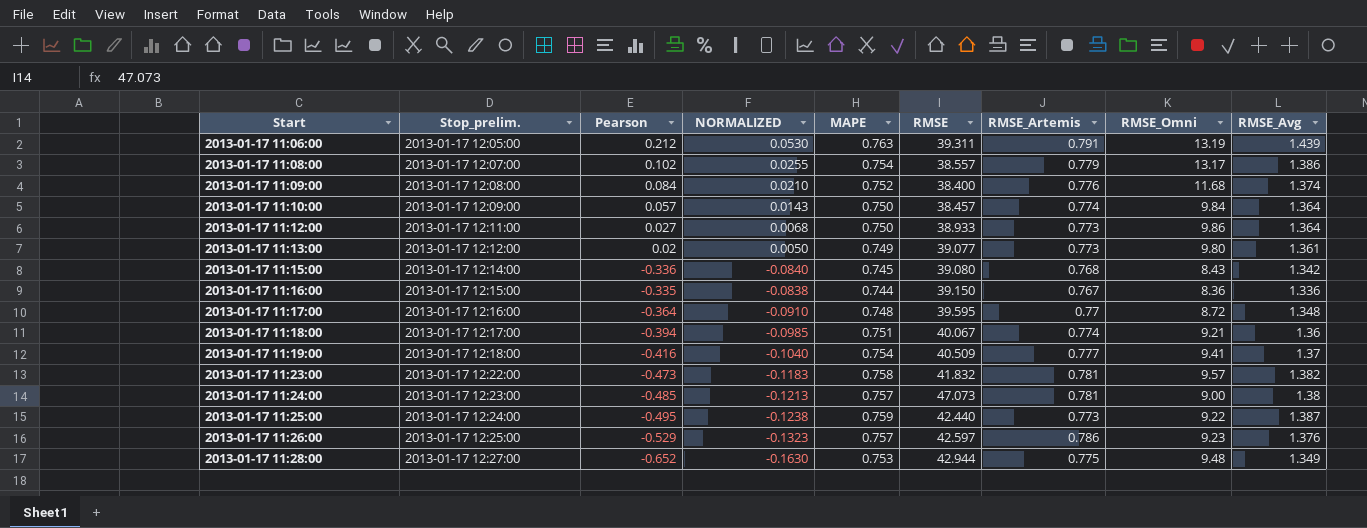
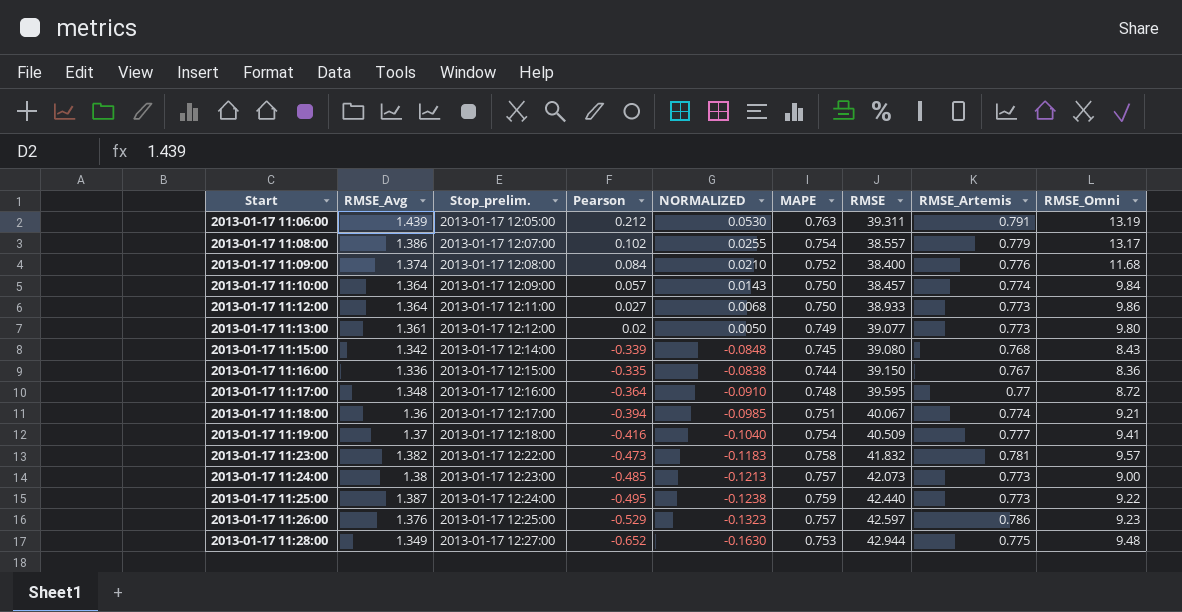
column RMSE_Avg | position: 9 -> 2
2013-01-17 11:15:00 | Pearson: -0.336 -> -0.339
2013-01-17 11:15:00 | NORMALIZED: -0.0840 -> -0.0848
2013-01-17 11:24:00 | RMSE: 47.073 -> 42.073
2013-01-17 11:24:00 | RMSE_Artemis: 0.781 -> 0.773

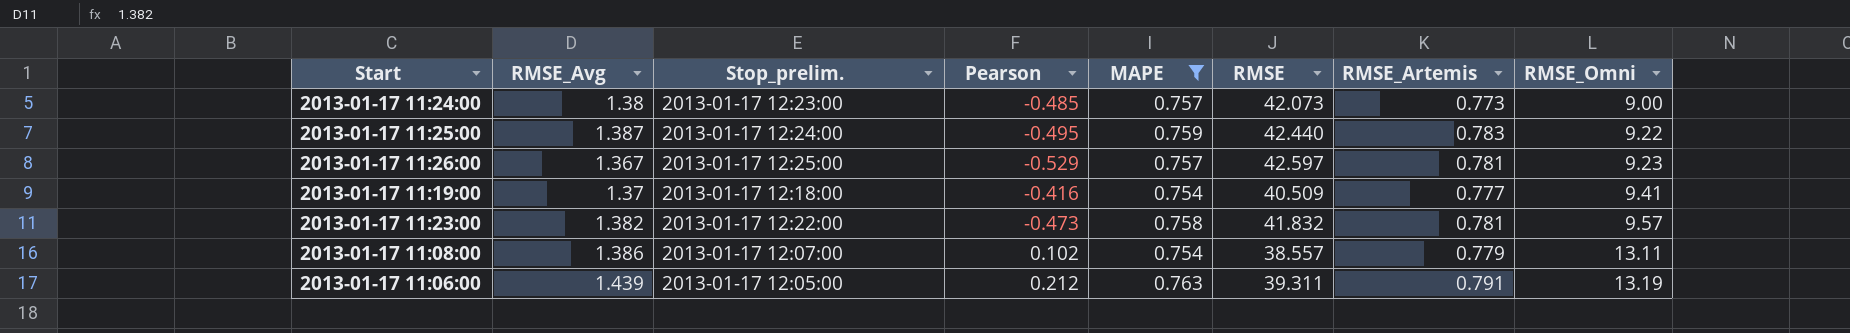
filter: none -> MAPE >= 0.754
row order: Start ascending -> RMSE_Omni ascending
column NORMALIZED | formula: [Pearson] * 0.25 -> none
2013-01-17 11:25:00 | RMSE_Artemis: 0.773 -> 0.783
2013-01-17 11:26:00 | RMSE_Avg: 1.376 -> 1.367
2013-01-17 11:26:00 | RMSE_Artemis: 0.786 -> 0.781
2013-01-17 11:08:00 | RMSE_Omni: 13.17 -> 13.11

